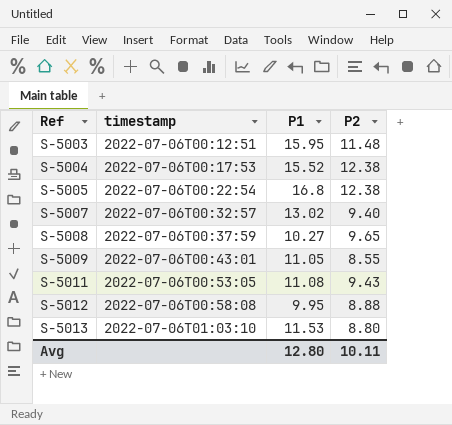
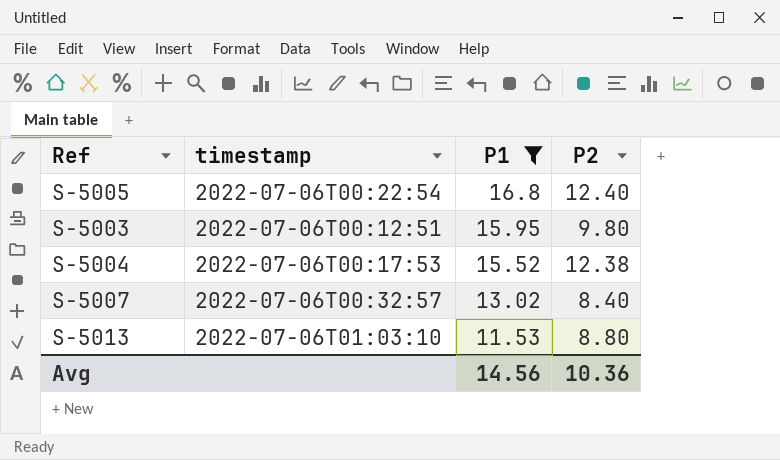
filter: none -> P1 >= 11.53
row order: Ref ascending -> P1 descending
S-5005 | P2: 12.38 -> 12.40
S-5003 | P2: 11.48 -> 9.80
S-5007 | P2: 9.40 -> 8.40
Avg | P1: 12.80 -> 14.56
Avg | P2: 10.11 -> 10.36

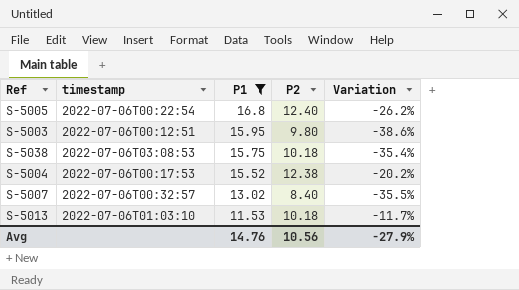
column Variation | formula: none -> ([P2] - [P1]) / [P1]
row S-5038: none -> 2022-07-06T03:08:53 | 15.75 | 10.18 | -35.4%
S-5013 | P2: 8.80 -> 10.18
Avg | P1: 14.56 -> 14.76
Avg | P2: 10.36 -> 10.56

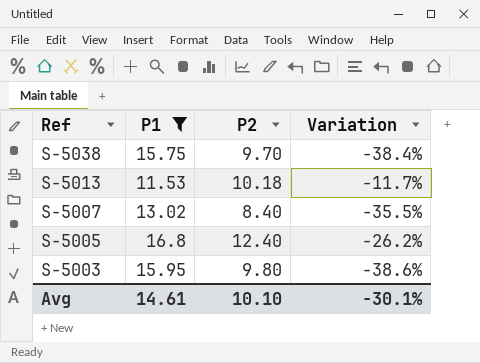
row order: P1 descending -> Ref descending
column timestamp | position: 2 -> none
row S-5004: 2022-07-06T00:17:53 | 15.52 | 12.38 | -20.2% -> none
S-5038 | P2: 10.18 -> 9.70
S-5038 | Variation: -35.4% -> -38.4%
Avg | P1: 14.76 -> 14.61
Avg | P2: 10.56 -> 10.10
Avg | Variation: -27.9% -> -30.1%

